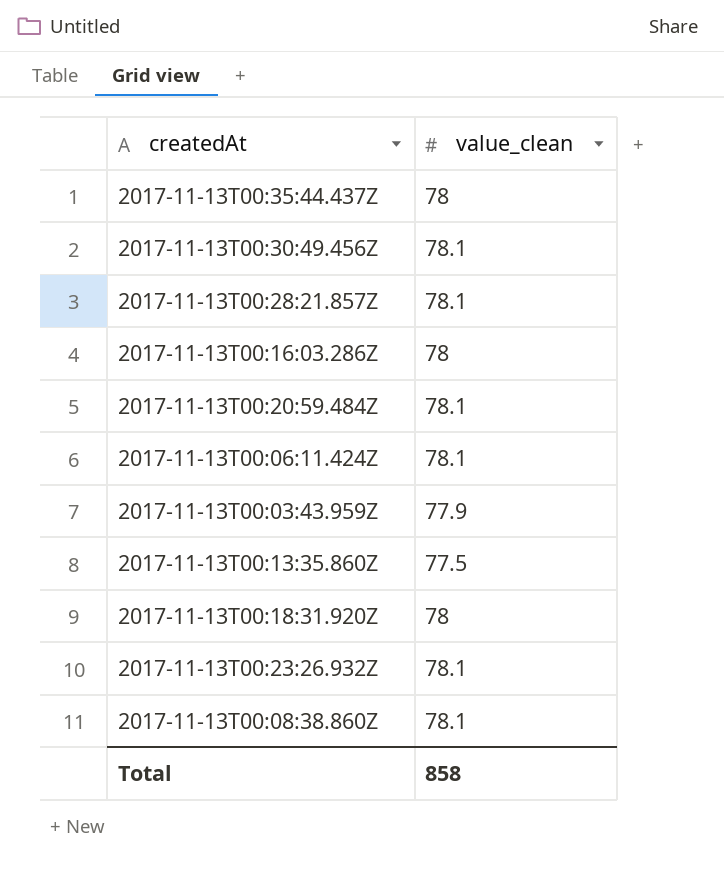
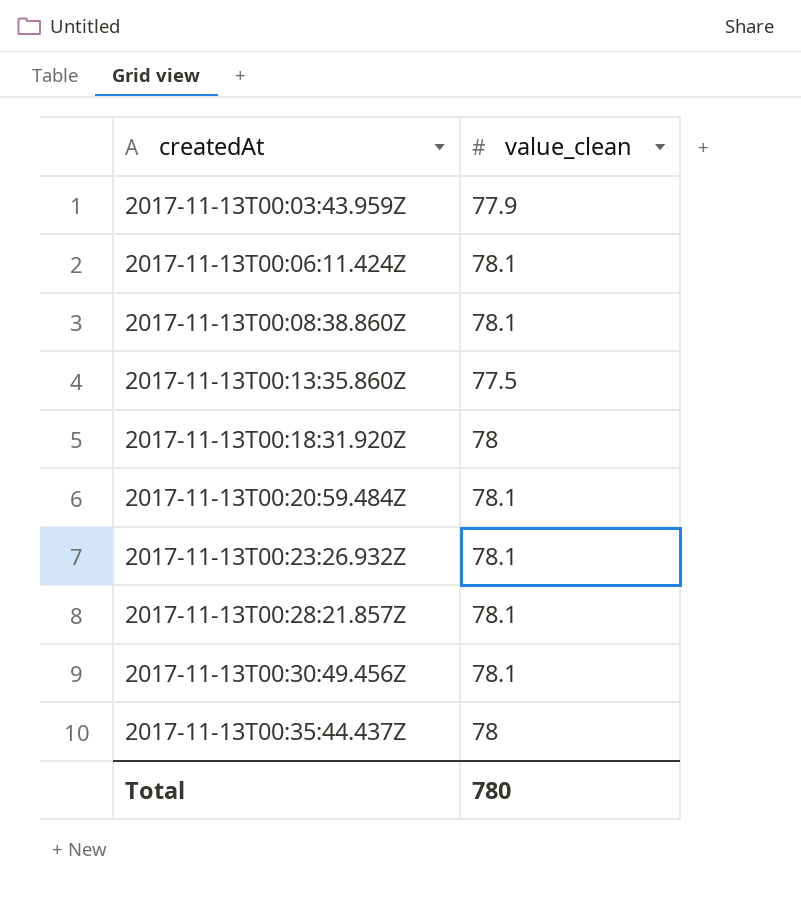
row order: none -> createdAt ascending
row 2017-11-13T00:16:03.286Z: 78 -> none
Total | value_clean: 858 -> 780

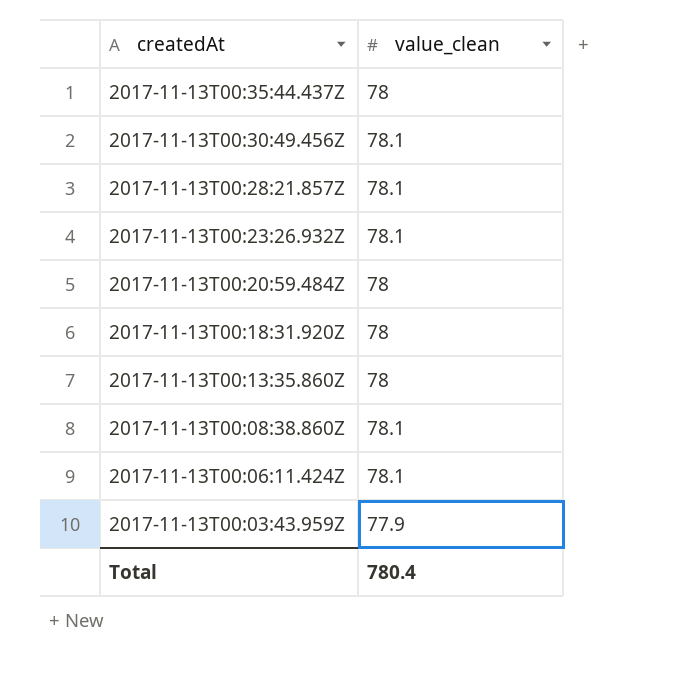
row order: createdAt ascending -> createdAt descending
2017-11-13T00:20:59.484Z | value_clean: 78.1 -> 78
2017-11-13T00:13:35.860Z | value_clean: 77.5 -> 78
Total | value_clean: 780 -> 780.4

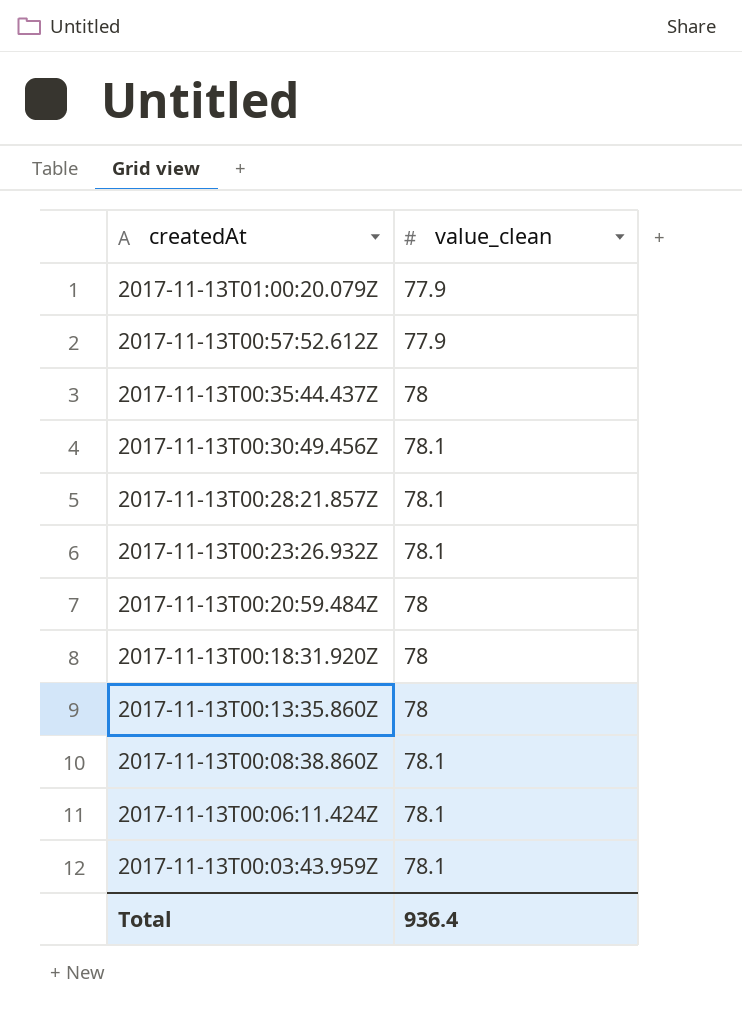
row 2017-11-13T01:00:20.079Z: none -> 77.9
row 2017-11-13T00:57:52.612Z: none -> 77.9
2017-11-13T00:03:43.959Z | value_clean: 77.9 -> 78.1
Total | value_clean: 780.4 -> 936.4

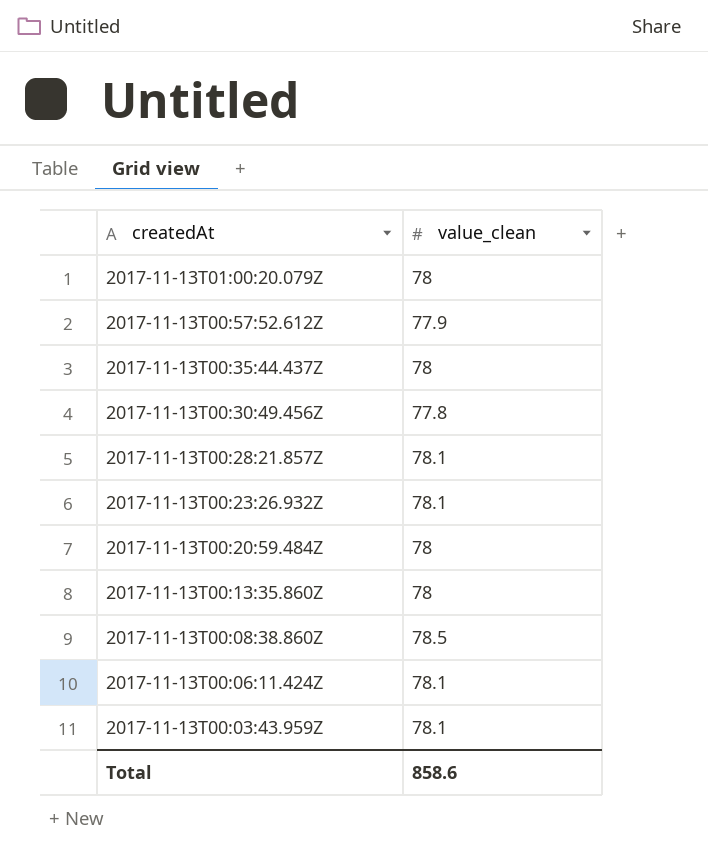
row 2017-11-13T00:18:31.920Z: 78 -> none
2017-11-13T01:00:20.079Z | value_clean: 77.9 -> 78
2017-11-13T00:30:49.456Z | value_clean: 78.1 -> 77.8
2017-11-13T00:08:38.860Z | value_clean: 78.1 -> 78.5
Total | value_clean: 936.4 -> 858.6

